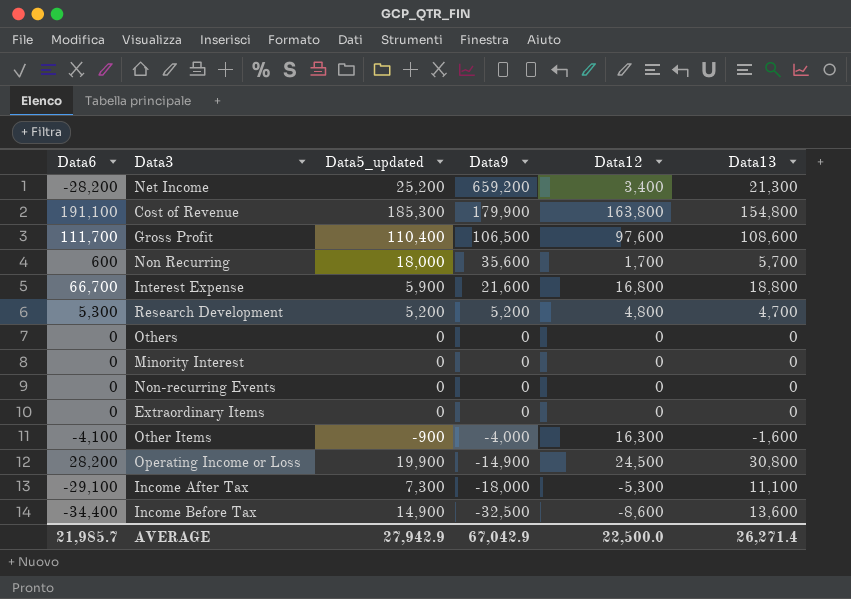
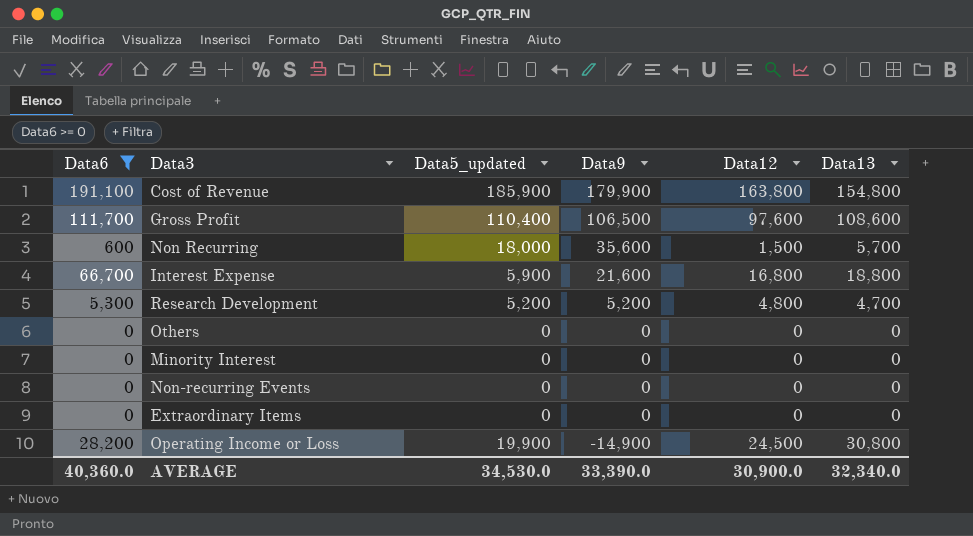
filter: none -> Data6 >= 0
Cost of Revenue | Data5_updated: 185,300 -> 185,900
Non Recurring | Data12: 1,700 -> 1,500
AVERAGE | Data6: 21,985.7 -> 40,360.0
AVERAGE | Data5_updated: 27,942.9 -> 34,530.0
AVERAGE | Data9: 67,042.9 -> 33,390.0
AVERAGE | Data12: 22,500.0 -> 30,900.0
AVERAGE | Data13: 26,271.4 -> 32,340.0

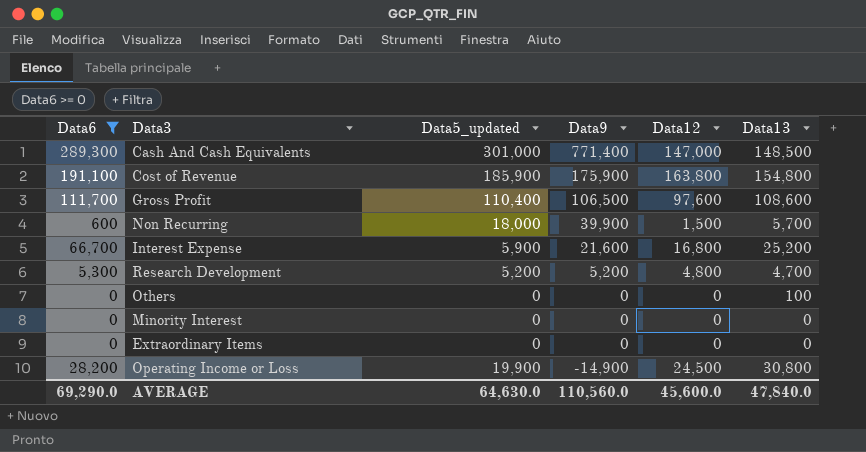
row Non-recurring Events: 0 | 0 | 0 | 0 | 0 -> none
row Cash And Cash Equivalents: none -> 289,300 | 301,000 | 771,400 | 147,000 | 148,500
Cost of Revenue | Data9: 179,900 -> 175,900
Non Recurring | Data9: 35,600 -> 39,900
Interest Expense | Data13: 18,800 -> 25,200
Others | Data13: 0 -> 100
AVERAGE | Data6: 40,360.0 -> 69,290.0
AVERAGE | Data5_updated: 34,530.0 -> 64,630.0
AVERAGE | Data9: 33,390.0 -> 110,560.0
AVERAGE | Data12: 30,900.0 -> 45,600.0
AVERAGE | Data13: 32,340.0 -> 47,840.0

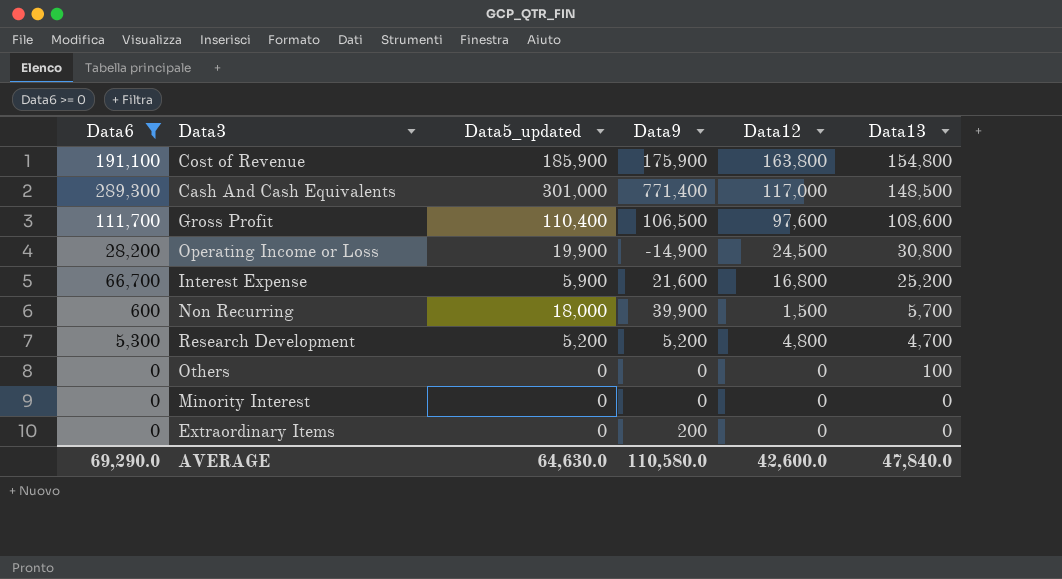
row order: Data9 descending -> Data13 descending
Cash And Cash Equivalents | Data12: 147,000 -> 117,000
Extraordinary Items | Data9: 0 -> 200
AVERAGE | Data9: 110,560.0 -> 110,580.0
AVERAGE | Data12: 45,600.0 -> 42,600.0

